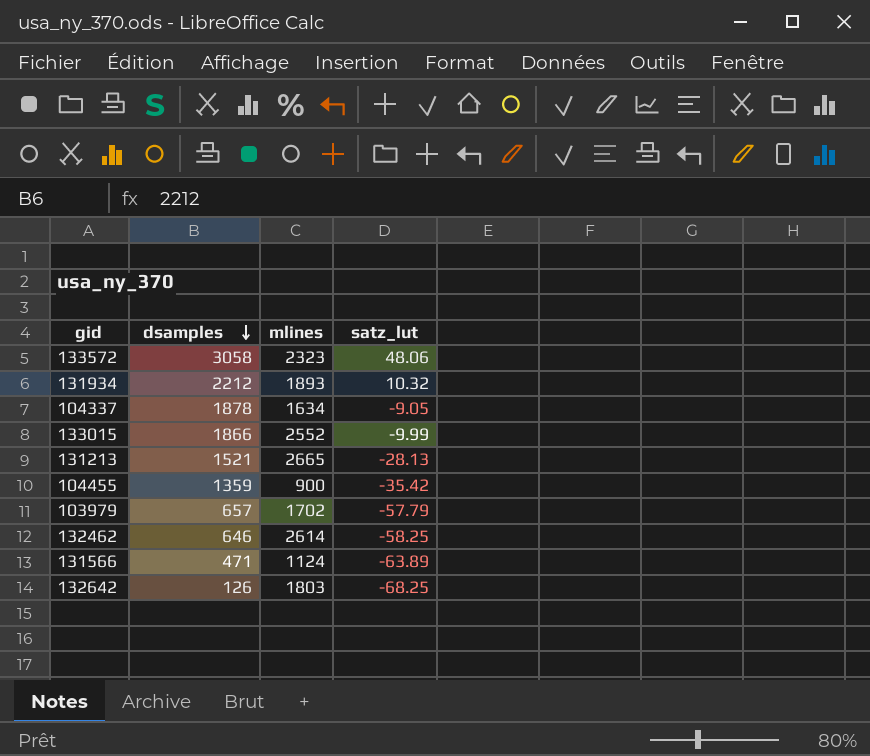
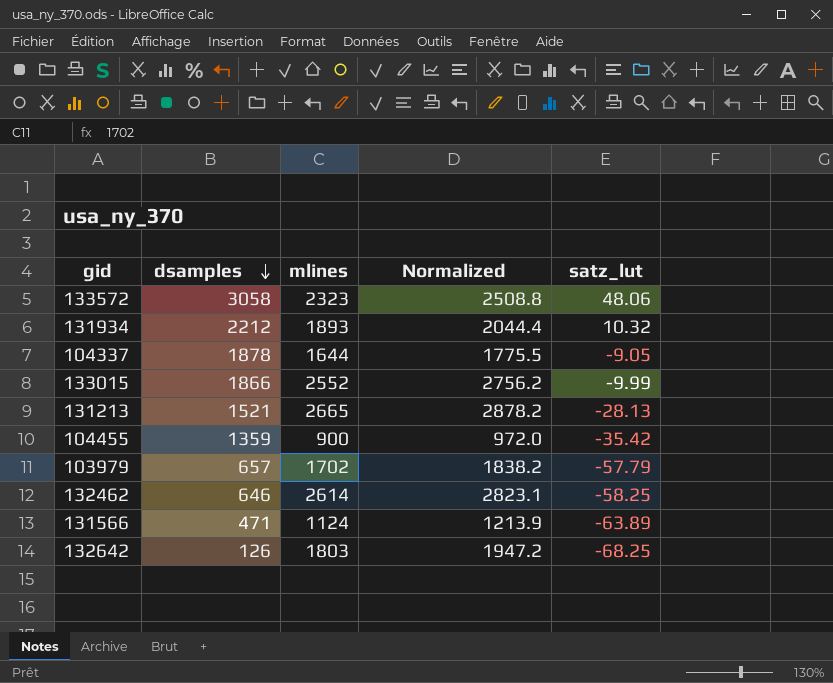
column Normalized | formula: none -> [mlines] * 1.08
104337 | mlines: 1634 -> 1644

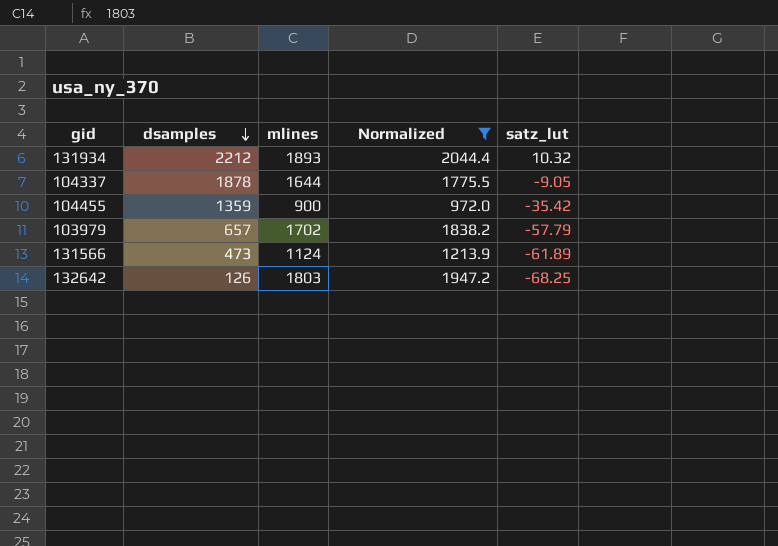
filter: none -> Normalized <= 2044.4
131566 | dsamples: 471 -> 473
131566 | satz_lut: -63.89 -> -61.89

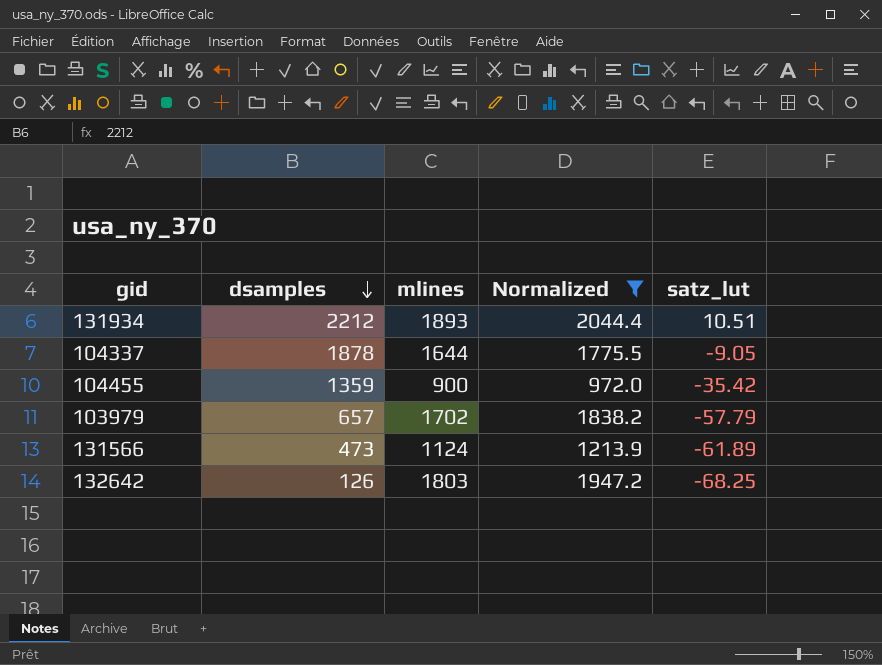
131934 | satz_lut: 10.32 -> 10.51

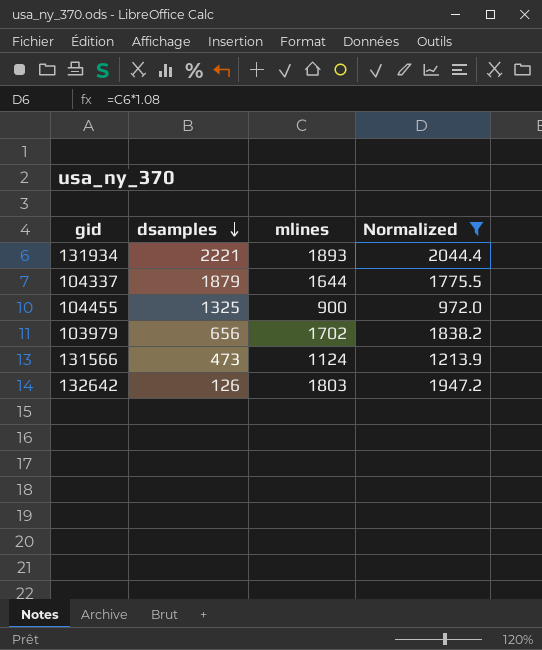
column satz_lut | position: 5 -> none
131934 | dsamples: 2212 -> 2221
104337 | dsamples: 1878 -> 1879
104455 | dsamples: 1359 -> 1325
103979 | dsamples: 657 -> 656

